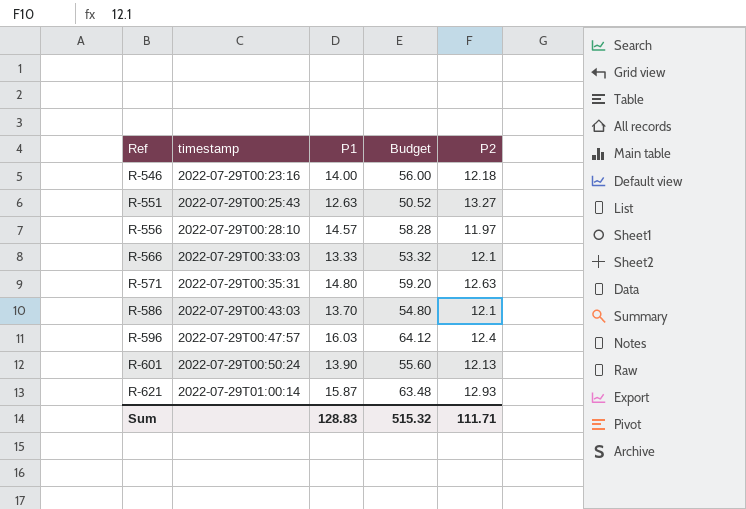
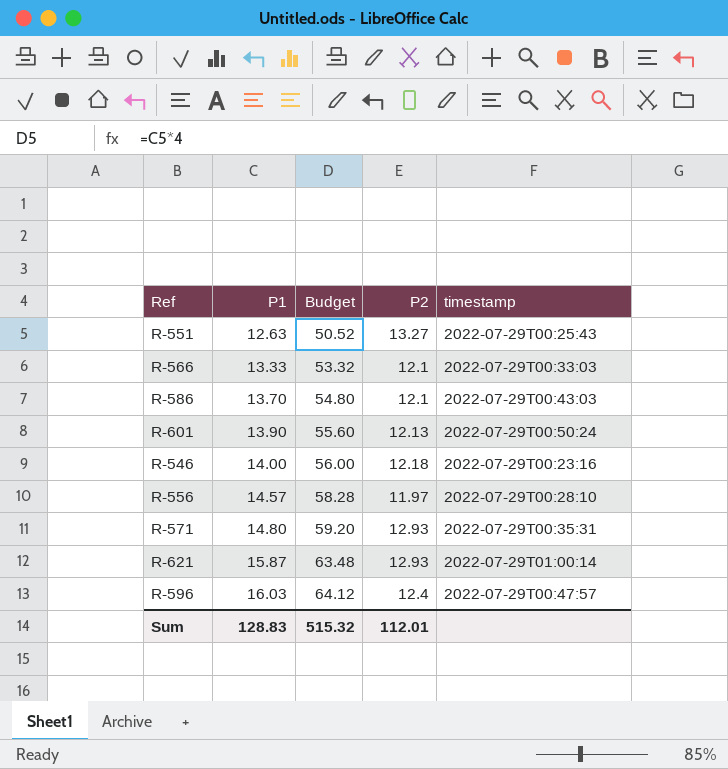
row order: Ref ascending -> P1 ascending
column timestamp | position: 2 -> 5
R-571 | P2: 12.63 -> 12.93
Sum | P2: 111.71 -> 112.01

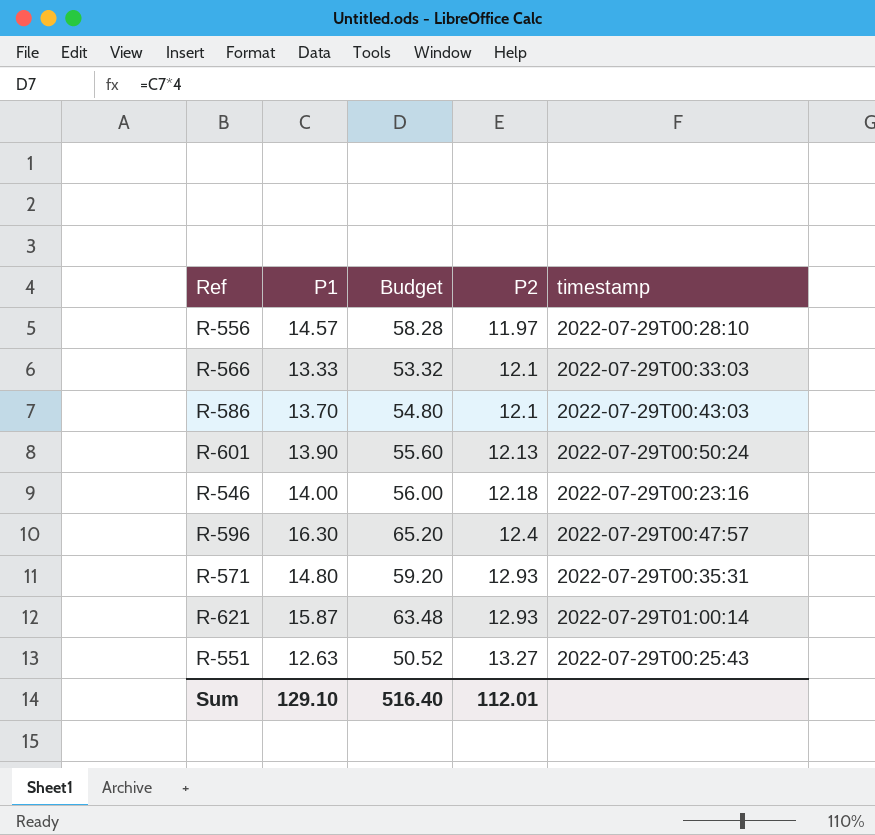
row order: P1 ascending -> P2 ascending
R-596 | P1: 16.03 -> 16.30
R-596 | Budget: 64.12 -> 65.20
Sum | P1: 128.83 -> 129.10
Sum | Budget: 515.32 -> 516.40

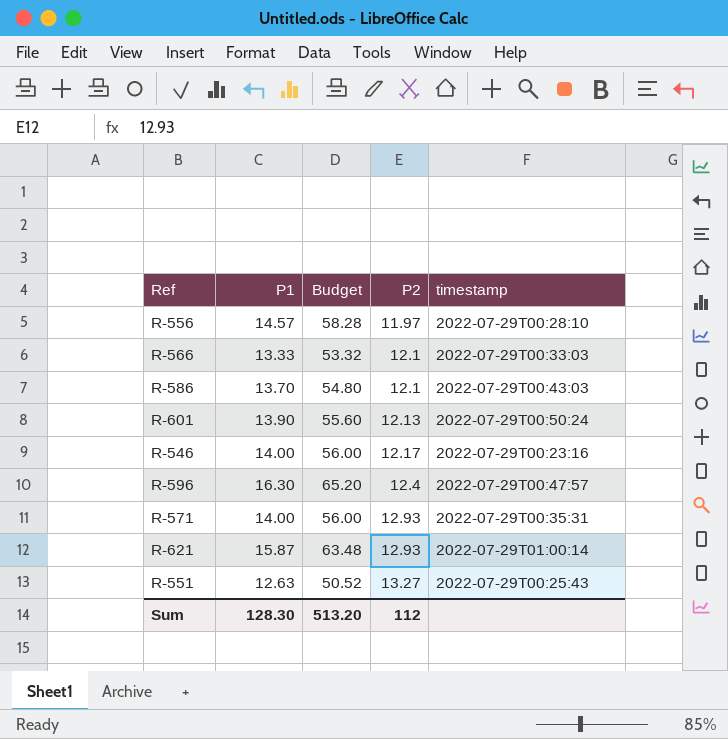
R-546 | P2: 12.18 -> 12.17
R-571 | P1: 14.80 -> 14.00
R-571 | Budget: 59.20 -> 56.00
Sum | P1: 129.10 -> 128.30
Sum | Budget: 516.40 -> 513.20
Sum | P2: 112.01 -> 112

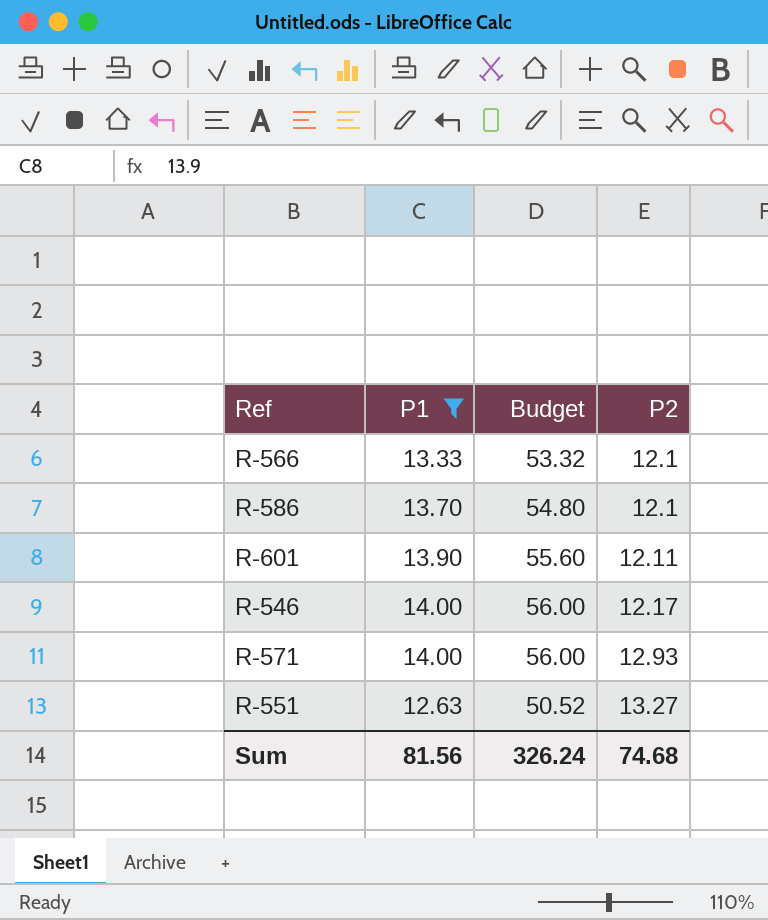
filter: none -> P1 <= 14.00
column timestamp | position: 5 -> none
R-601 | P2: 12.13 -> 12.11
Sum | P1: 128.30 -> 81.56
Sum | Budget: 513.20 -> 326.24
Sum | P2: 112 -> 74.68

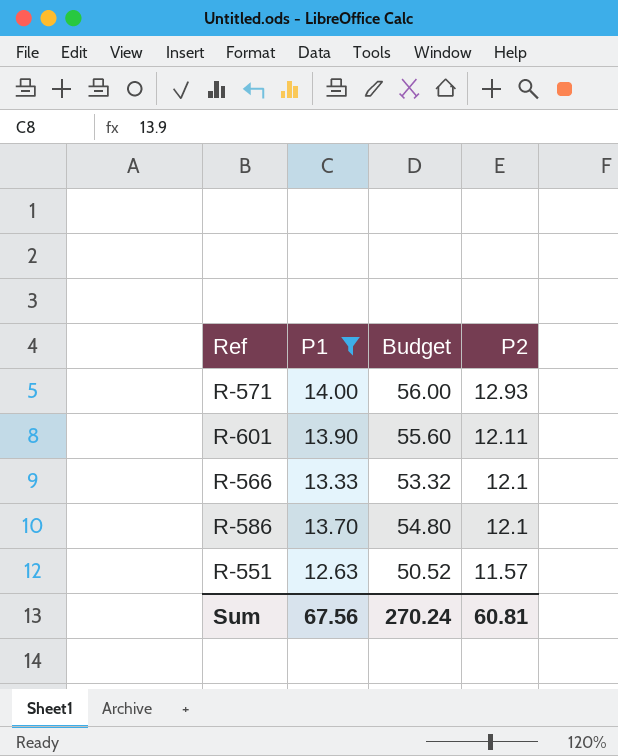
row order: P2 ascending -> P2 descending
row R-546: 14.00 | 56.00 | 12.17 -> none
R-551 | P2: 13.27 -> 11.57
Sum | P1: 81.56 -> 67.56
Sum | Budget: 326.24 -> 270.24
Sum | P2: 74.68 -> 60.81

